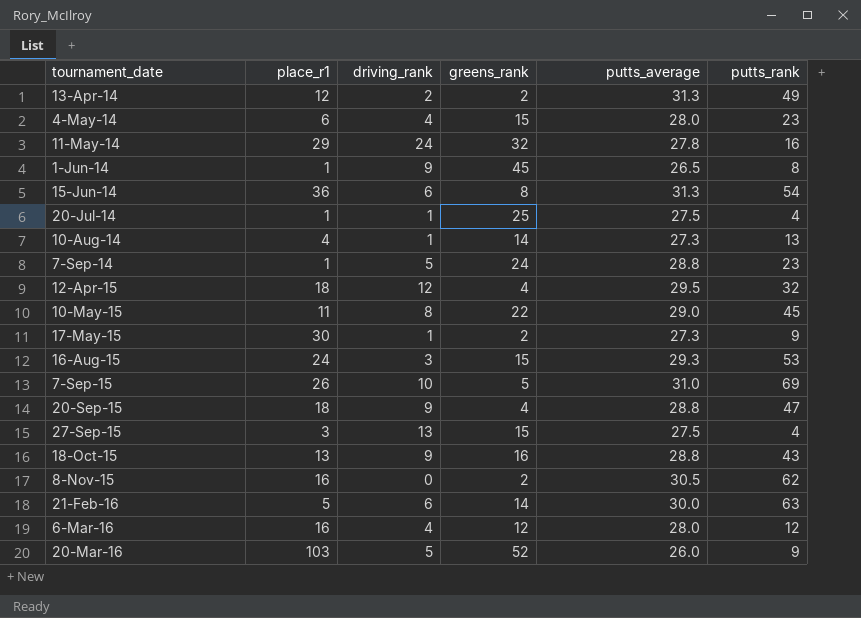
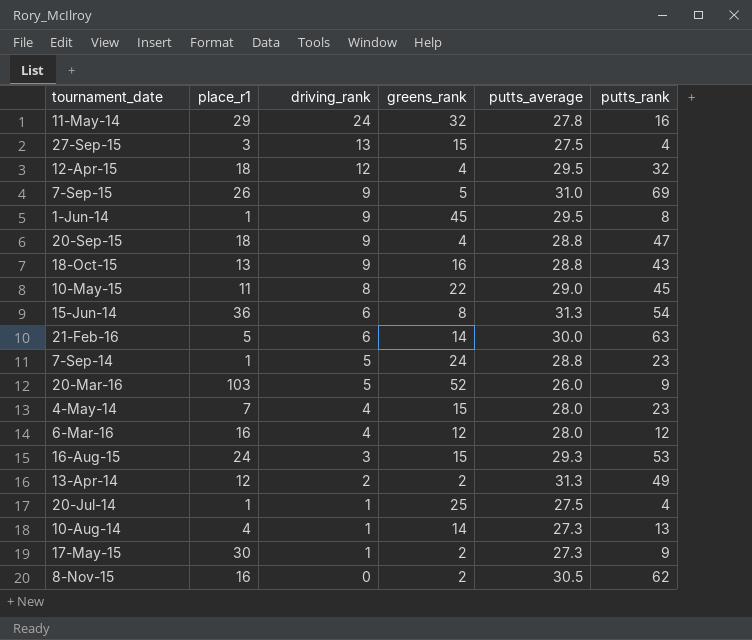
row order: tournament_date ascending -> driving_rank descending
7-Sep-15 | driving_rank: 10 -> 9
1-Jun-14 | putts_average: 26.5 -> 29.5
4-May-14 | place_r1: 6 -> 7

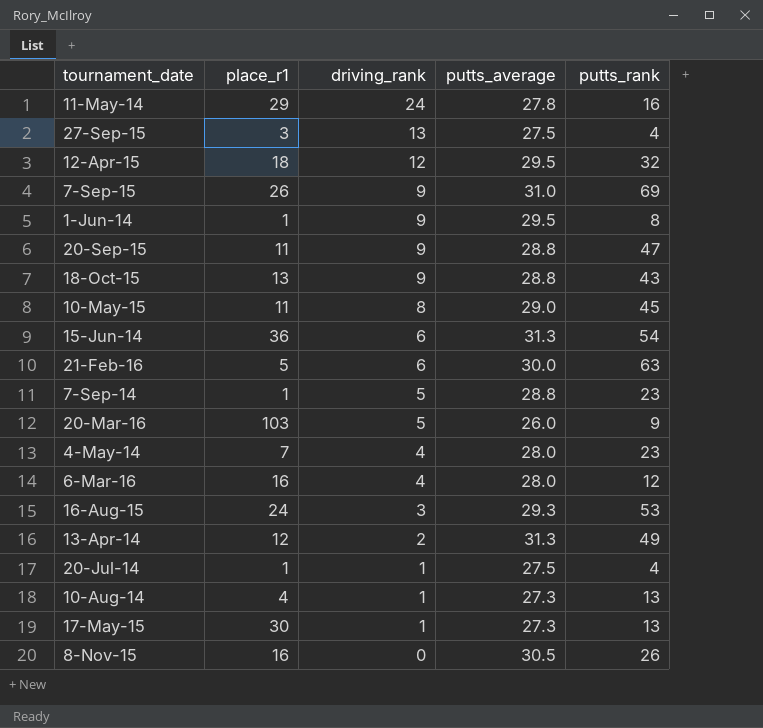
column greens_rank | position: 4 -> none
20-Sep-15 | place_r1: 18 -> 11
17-May-15 | putts_rank: 9 -> 13
8-Nov-15 | putts_rank: 62 -> 26

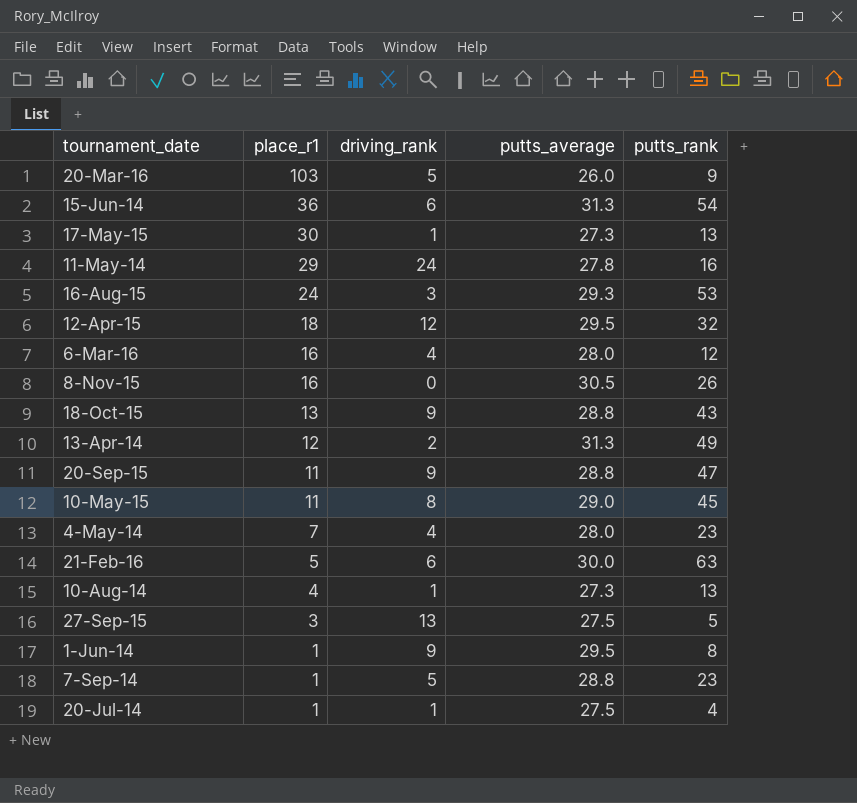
row order: driving_rank descending -> place_r1 descending
row 7-Sep-15: 26 | 9 | 31.0 | 69 -> none
27-Sep-15 | putts_rank: 4 -> 5

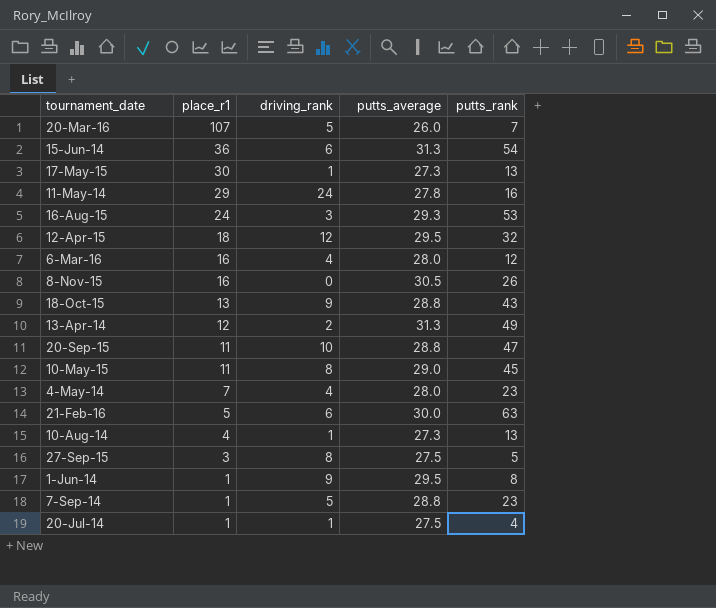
20-Mar-16 | place_r1: 103 -> 107
20-Mar-16 | putts_rank: 9 -> 7
20-Sep-15 | driving_rank: 9 -> 10
27-Sep-15 | driving_rank: 13 -> 8

